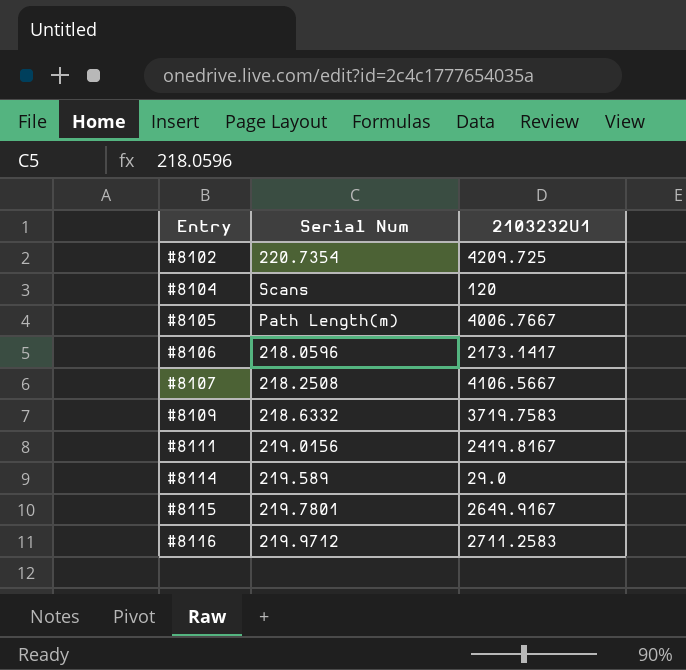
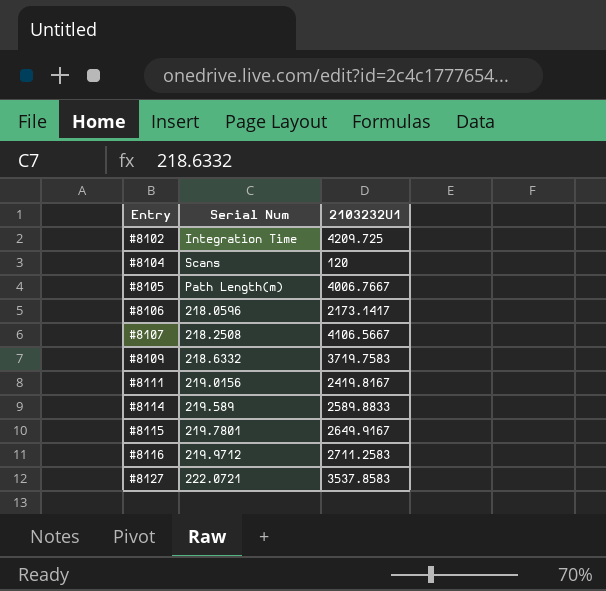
#8102 | Serial Num: 220.7354 -> Integration Time
#8114 | 2103232U1: 29.0 -> 2589.8833
row #8127: none -> 222.0721 | 3537.8583

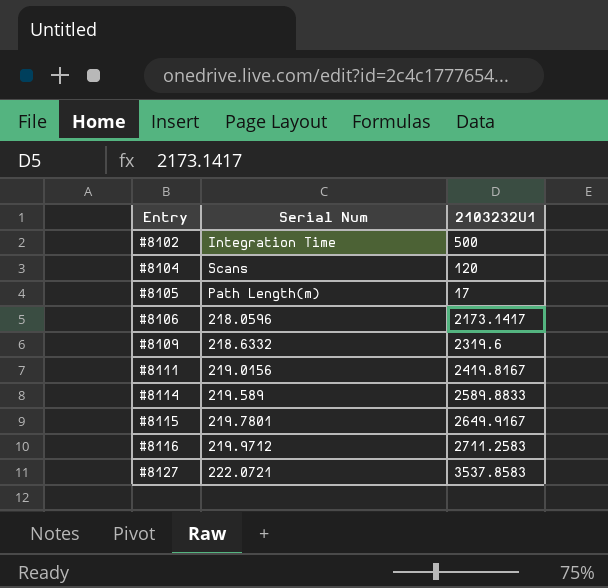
row #8107: 218.2508 | 4106.5667 -> none
#8102 | 2103232U1: 4209.725 -> 500
#8105 | 2103232U1: 4006.7667 -> 17
#8109 | 2103232U1: 3719.7583 -> 2319.6

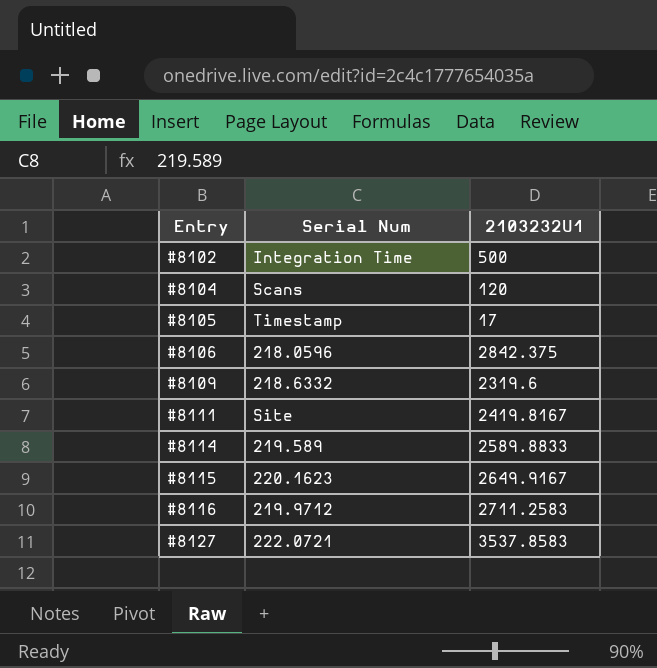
#8105 | Serial Num: Path Length(m) -> Timestamp
#8106 | 2103232U1: 2173.1417 -> 2842.375
#8111 | Serial Num: 219.0156 -> Site
#8115 | Serial Num: 219.7801 -> 220.1623

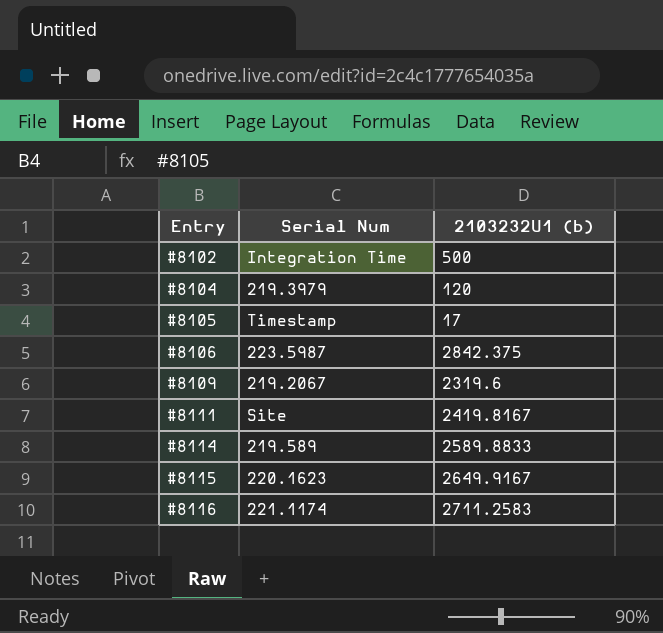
column name: 2103232U1 -> 2103232U1 (b)
row #8127: 222.0721 | 3537.8583 -> none
#8104 | Serial Num: Scans -> 219.3979
#8106 | Serial Num: 218.0596 -> 223.5987
#8109 | Serial Num: 218.6332 -> 219.2067
#8116 | Serial Num: 219.9712 -> 221.1174

